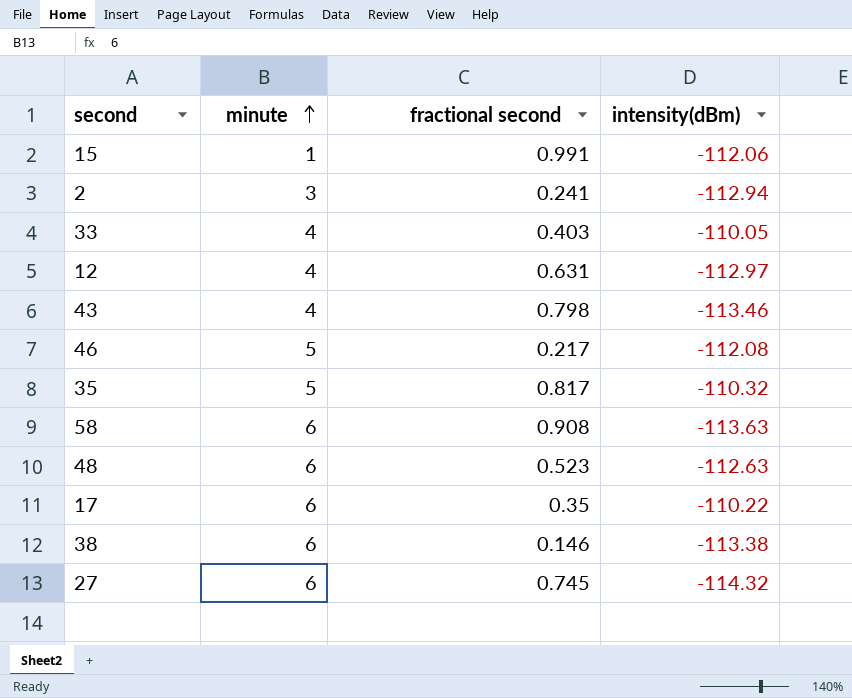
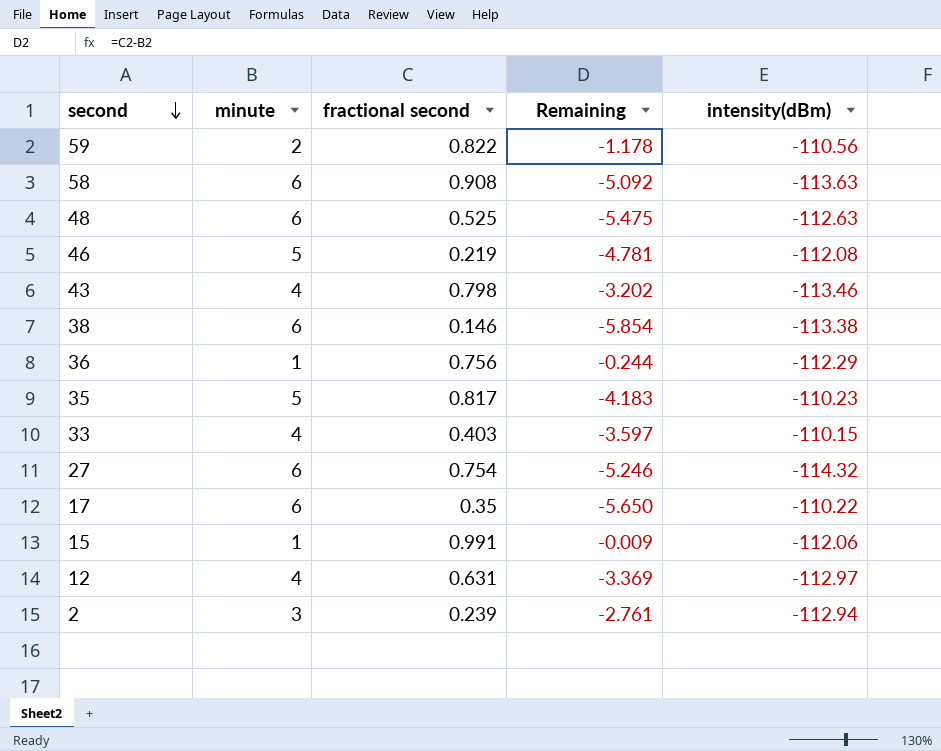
row order: minute ascending -> second descending
column Remaining | formula: none -> [fractional second] - [minute]
row 59: none -> 2 | 0.822 | -1.178 | -110.56
48 | fractional second: 0.523 -> 0.525
46 | fractional second: 0.217 -> 0.219
row 36: none -> 1 | 0.756 | -0.244 | -112.29
35 | intensity(dBm): -110.32 -> -110.23
33 | intensity(dBm): -110.05 -> -110.15
27 | fractional second: 0.745 -> 0.754
2 | fractional second: 0.241 -> 0.239

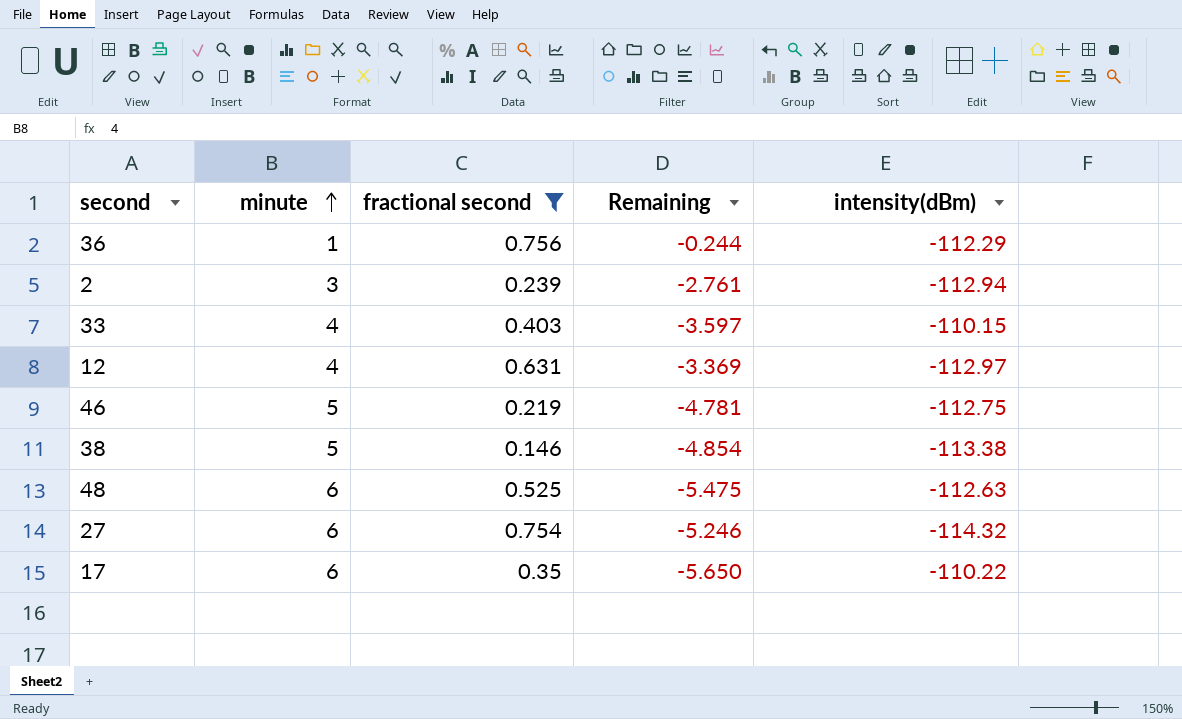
filter: none -> fractional second <= 0.756
row order: second descending -> minute ascending
46 | intensity(dBm): -112.08 -> -112.75
38 | minute: 6 -> 5
38 | Remaining: -5.854 -> -4.854

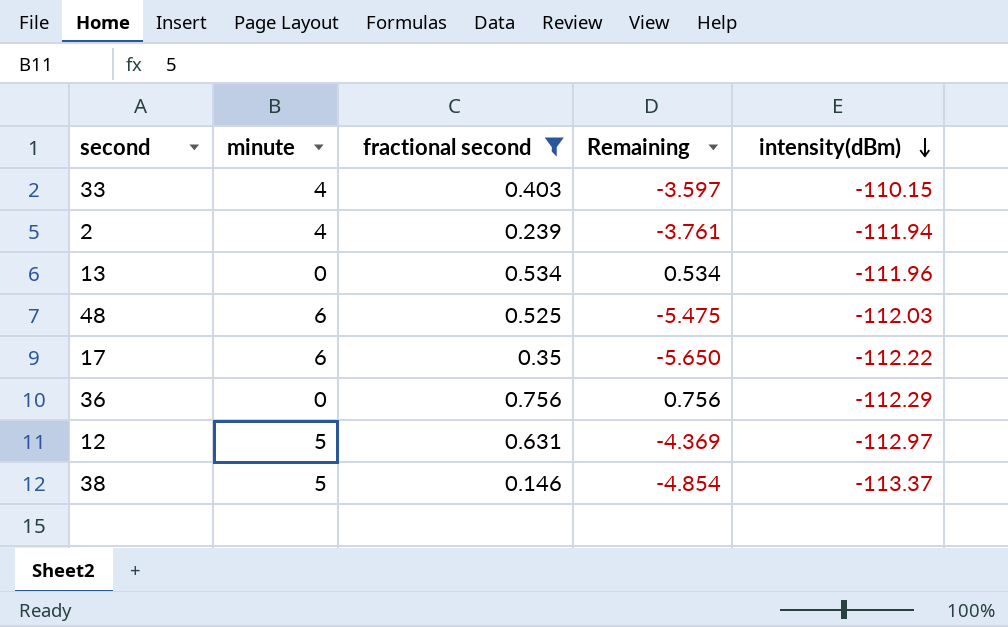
row order: minute ascending -> intensity(dBm) descending
row 46: 5 | 0.219 | -4.781 | -112.75 -> none
row 27: 6 | 0.754 | -5.246 | -114.32 -> none
2 | minute: 3 -> 4
2 | Remaining: -2.761 -> -3.761
2 | intensity(dBm): -112.94 -> -111.94
row 13: none -> 0 | 0.534 | 0.534 | -111.96
48 | intensity(dBm): -112.63 -> -112.03
17 | intensity(dBm): -110.22 -> -112.22
36 | minute: 1 -> 0
36 | Remaining: -0.244 -> 0.756
12 | minute: 4 -> 5
12 | Remaining: -3.369 -> -4.369
38 | intensity(dBm): -113.38 -> -113.37

